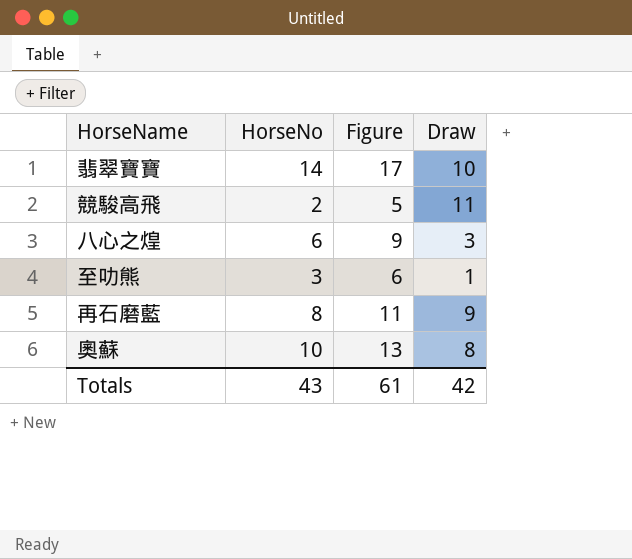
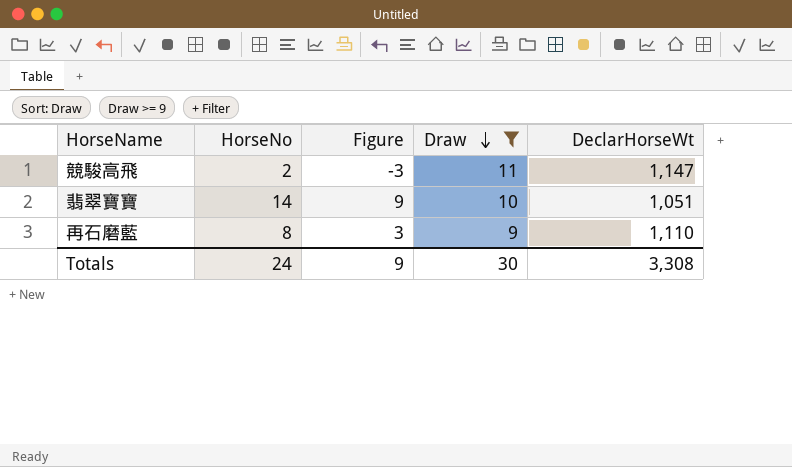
filter: none -> Draw >= 9
row order: none -> Draw descending
column Figure | formula: [HorseNo] + 3 -> [HorseNo] - 5
column DeclarHorseWt | position: none -> 5
Totals | HorseNo: 43 -> 24
Totals | Figure: 61 -> 9
Totals | Draw: 42 -> 30

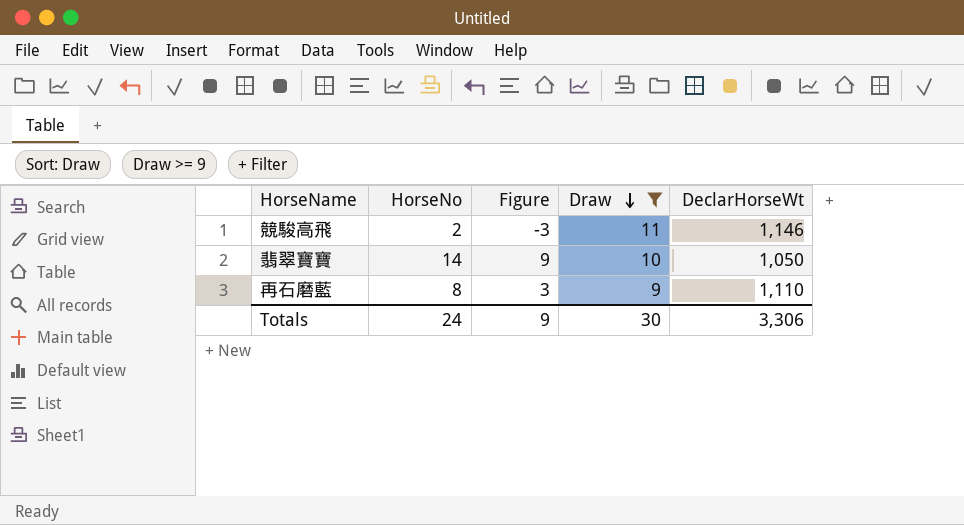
競駿高飛 | DeclarHorseWt: 1,147 -> 1,146
翡翠寶寶 | DeclarHorseWt: 1,051 -> 1,050
Totals | DeclarHorseWt: 3,308 -> 3,306

